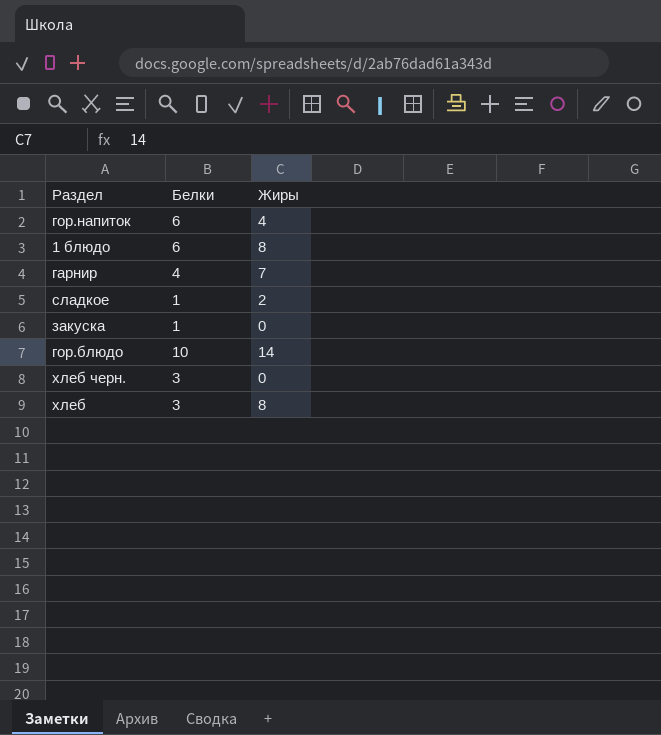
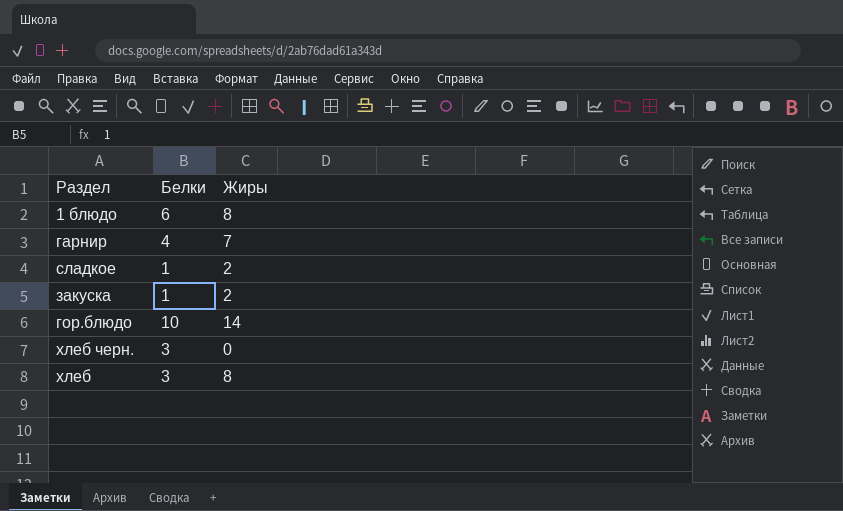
row гор.напиток: 6 | 4 -> none
закуска | Жиры: 0 -> 2

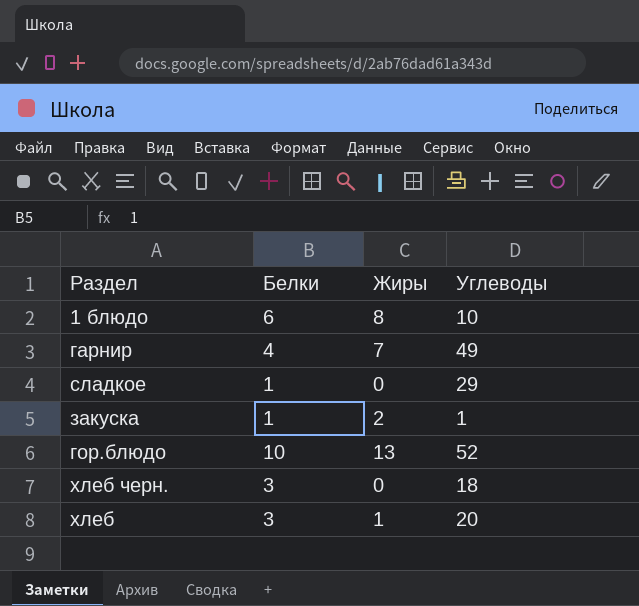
column Углеводы | position: none -> 4
сладкое | Жиры: 2 -> 0
гор.блюдо | Жиры: 14 -> 13
хлеб | Жиры: 8 -> 1

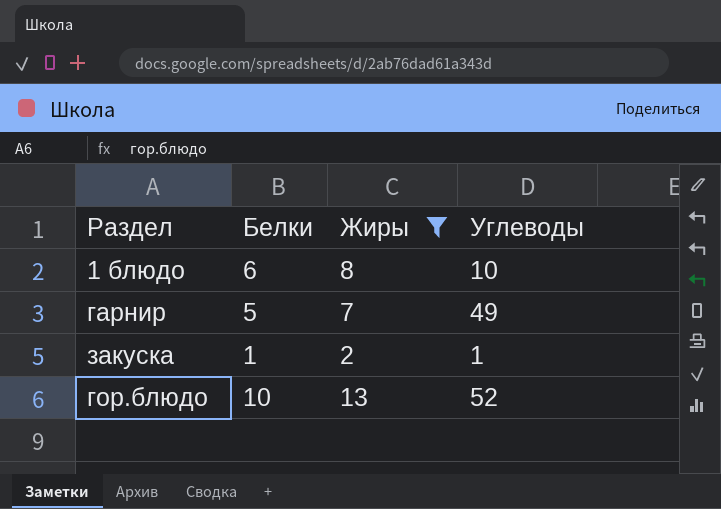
filter: none -> Жиры >= 2
гарнир | Белки: 4 -> 5

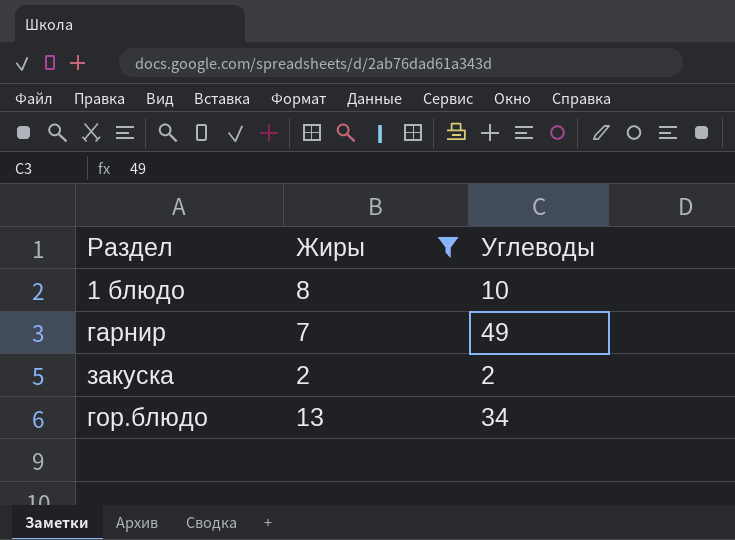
column Белки | position: 2 -> none
закуска | Углеводы: 1 -> 2
гор.блюдо | Углеводы: 52 -> 34

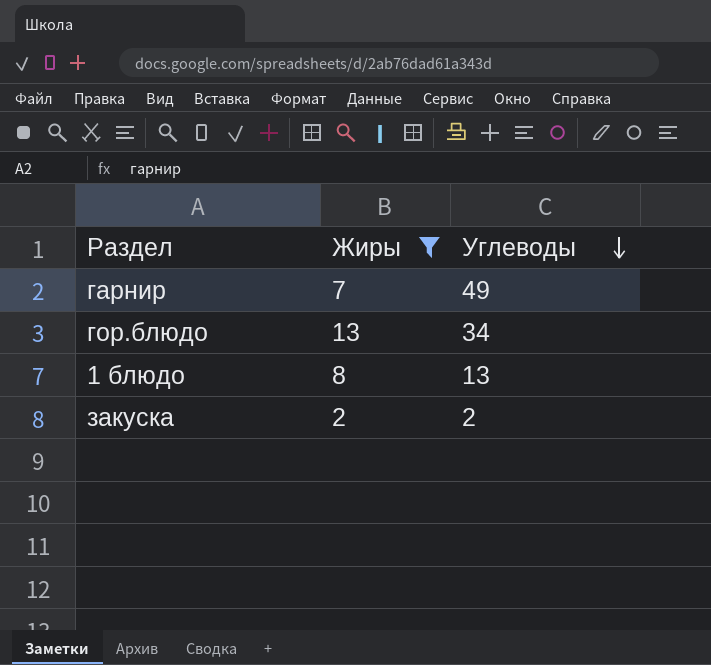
row order: none -> Углеводы descending
1 блюдо | Углеводы: 10 -> 13

